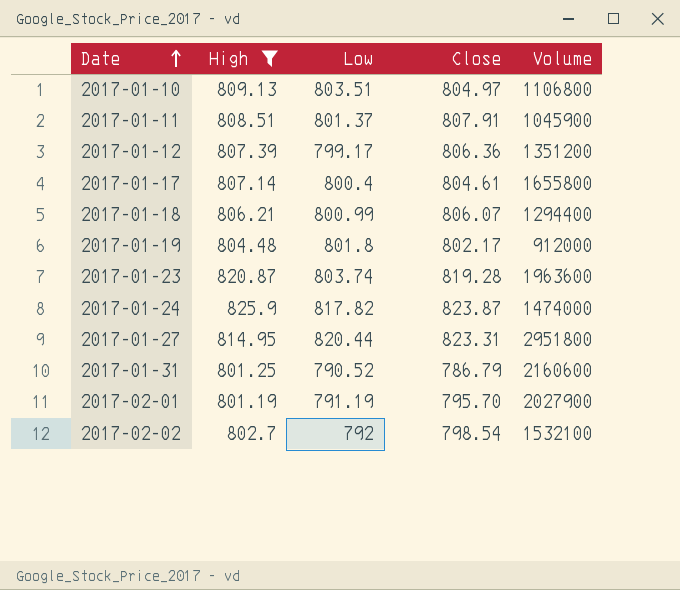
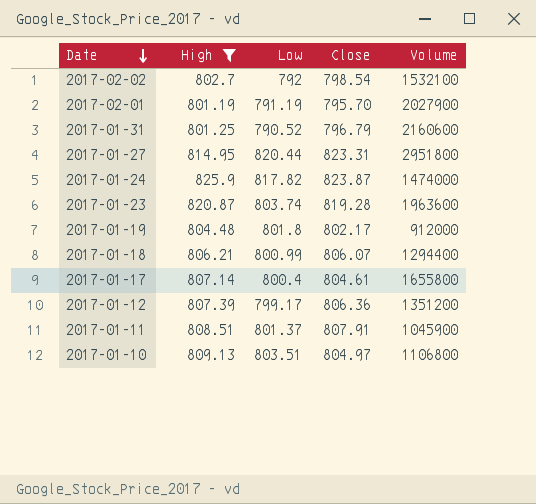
row order: Date ascending -> Date descending
2017-01-31 | Close: 786.79 -> 796.79

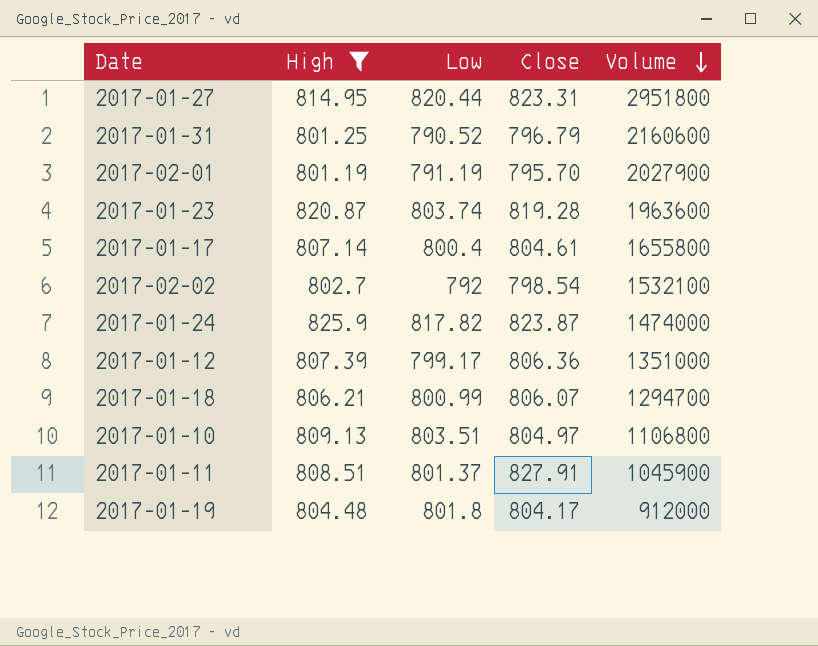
row order: Date descending -> Volume descending
2017-01-12 | Volume: 1351200 -> 1351000
2017-01-18 | Volume: 1294400 -> 1294700
2017-01-11 | Close: 807.91 -> 827.91
2017-01-19 | Close: 802.17 -> 804.17

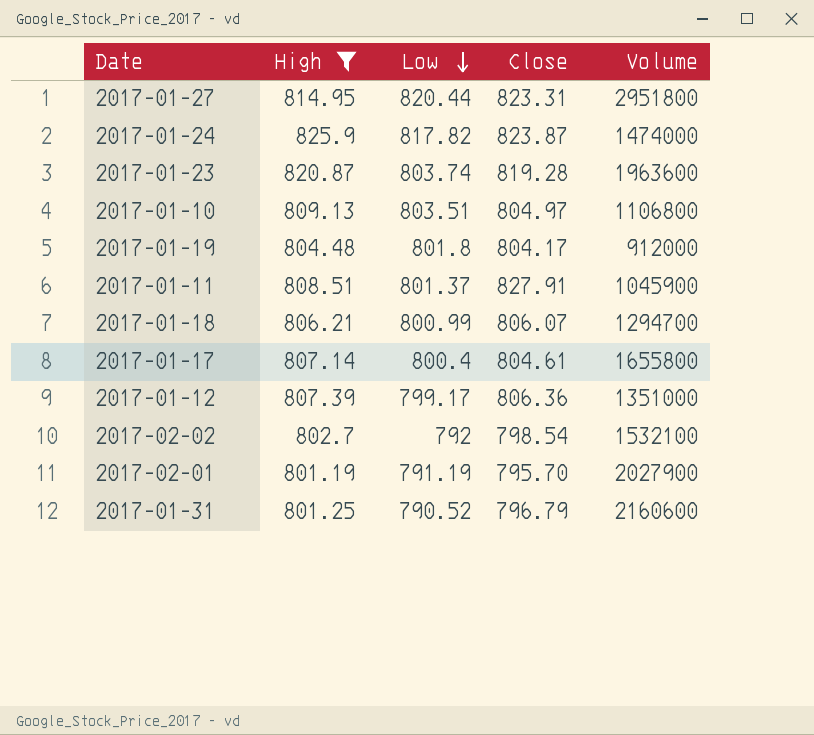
row order: Volume descending -> Low descending

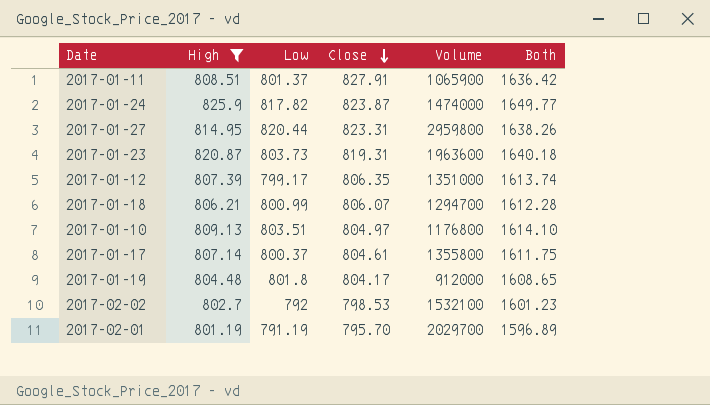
row order: Low descending -> Close descending
column Both | formula: none -> [High] + [Close]
row 2017-01-31: 801.25 | 790.52 | 796.79 | 2160600 -> none
2017-01-11 | Volume: 1045900 -> 1065900
2017-01-27 | Volume: 2951800 -> 2959800
2017-01-23 | Low: 803.74 -> 803.73
2017-01-23 | Close: 819.28 -> 819.31
2017-01-12 | Close: 806.36 -> 806.35
2017-01-10 | Volume: 1106800 -> 1176800
2017-01-17 | Low: 800.4 -> 800.37
2017-01-17 | Volume: 1655800 -> 1355800
2017-02-02 | Close: 798.54 -> 798.53
2017-02-01 | Volume: 2027900 -> 2029700

